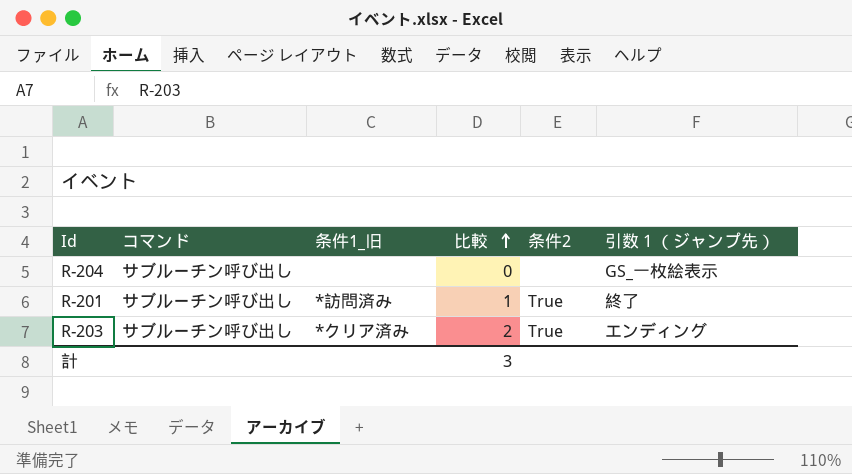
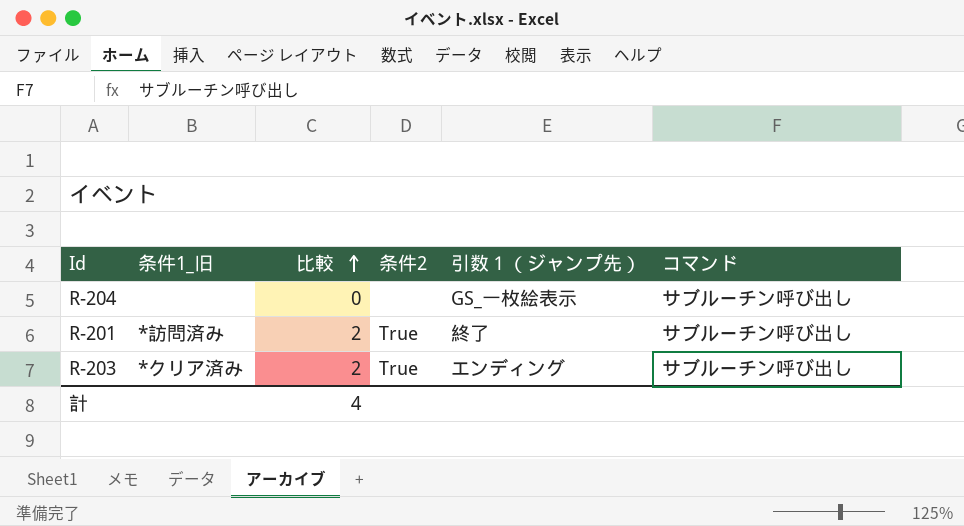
column コマンド | position: 2 -> 6
R-201 | 比較: 1 -> 2
計 | 比較: 3 -> 4

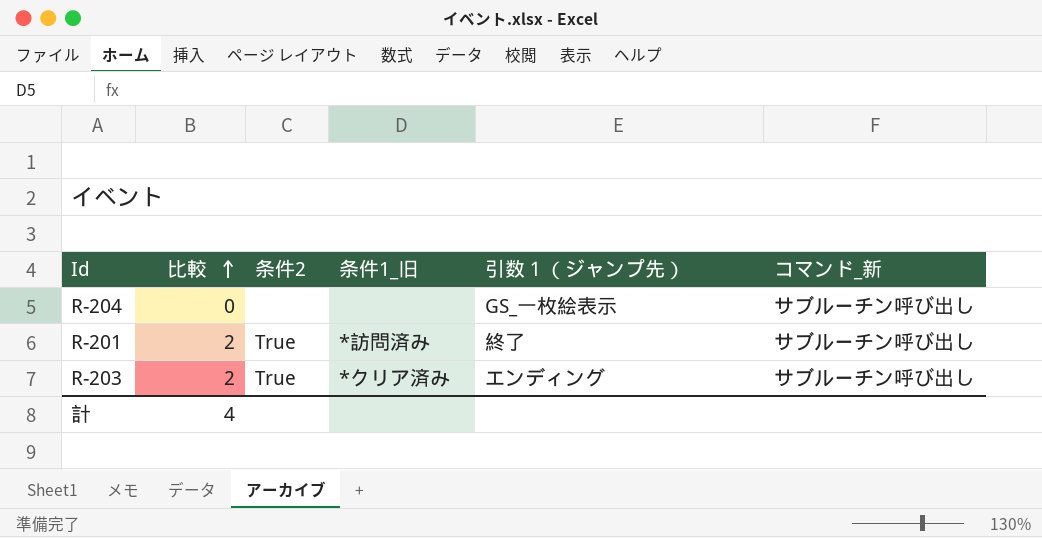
column 条件1_旧 | position: 2 -> 4
column name: コマンド -> コマンド_新

